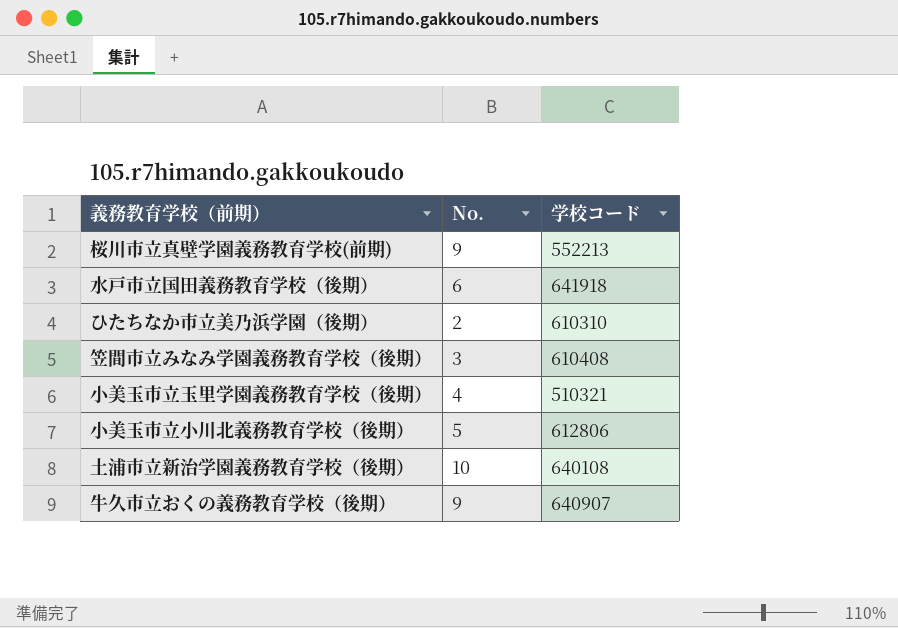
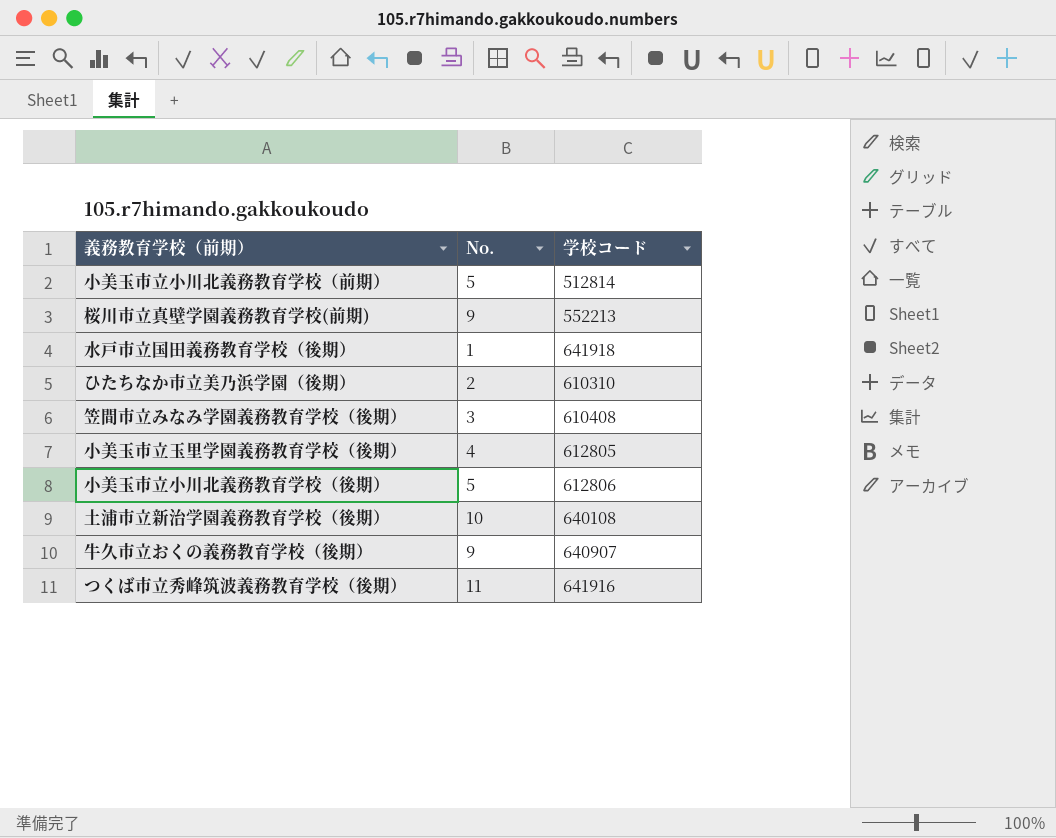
row 小美玉市立小川北義務教育学校（前期）: none -> 5 | 512814
水戸市立国田義務教育学校（後期） | No.: 6 -> 1
小美玉市立玉里学園義務教育学校（後期） | 学校コード: 510321 -> 612805
row つくば市立秀峰筑波義務教育学校（後期）: none -> 11 | 641916

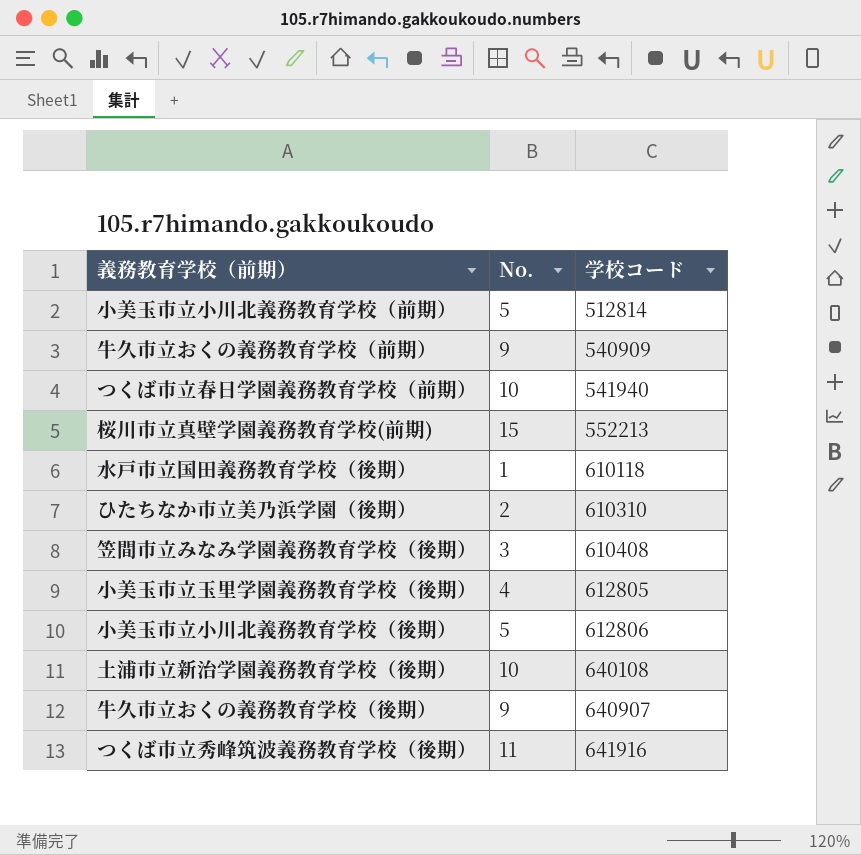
row 牛久市立おくの義務教育学校（前期）: none -> 9 | 540909
row つくば市立春日学園義務教育学校（前期）: none -> 10 | 541940
桜川市立真壁学園義務教育学校(前期) | No.: 9 -> 15
水戸市立国田義務教育学校（後期） | 学校コード: 641918 -> 610118

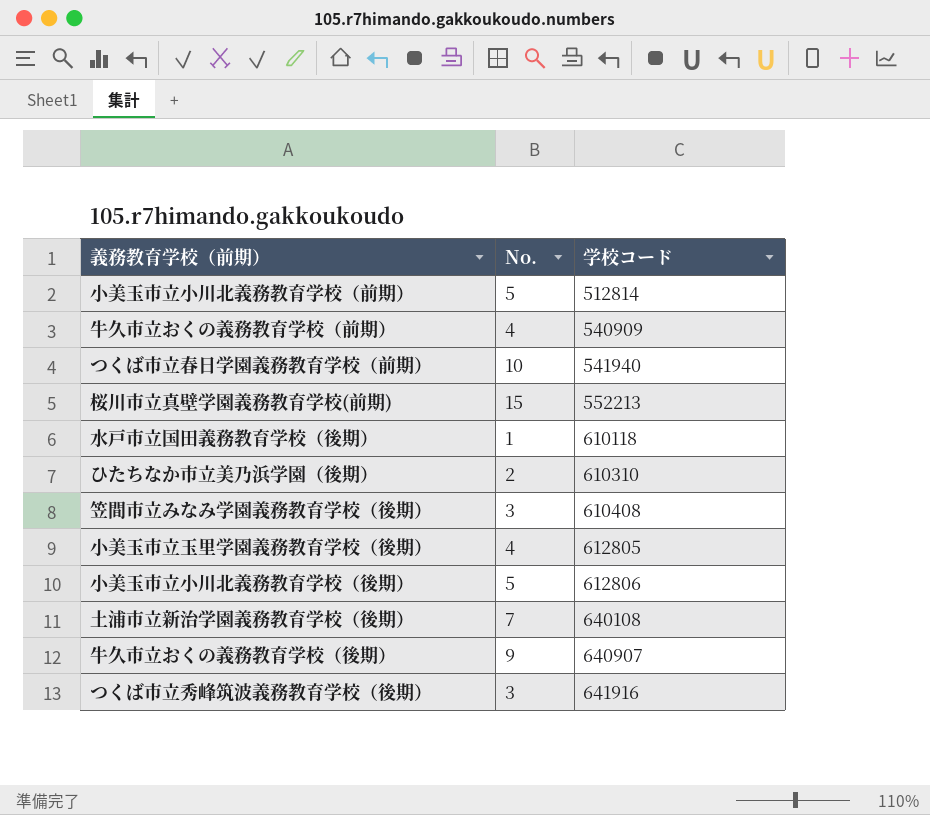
牛久市立おくの義務教育学校（前期） | No.: 9 -> 4
土浦市立新治学園義務教育学校（後期） | No.: 10 -> 7
つくば市立秀峰筑波義務教育学校（後期） | No.: 11 -> 3

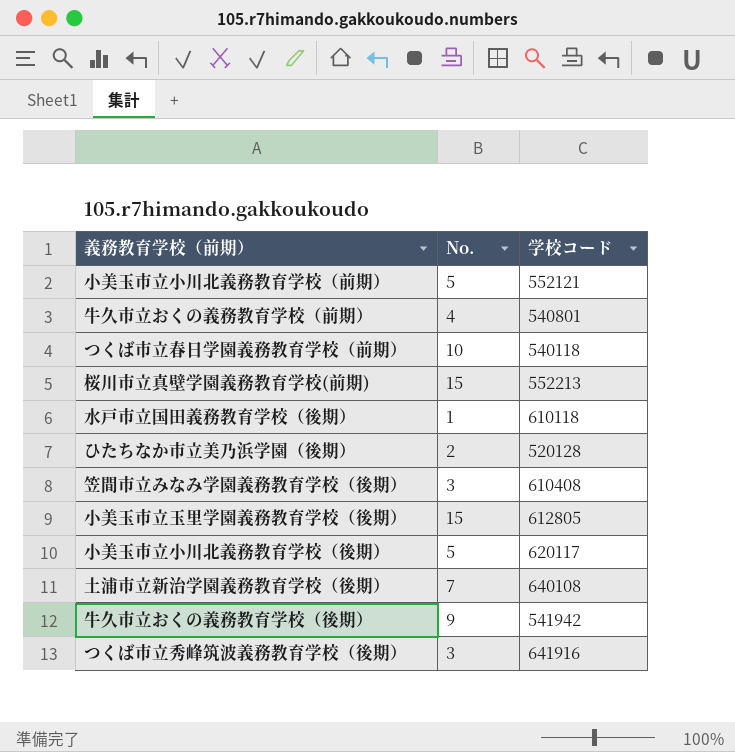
小美玉市立小川北義務教育学校（前期） | 学校コード: 512814 -> 552121
牛久市立おくの義務教育学校（前期） | 学校コード: 540909 -> 540801
つくば市立春日学園義務教育学校（前期） | 学校コード: 541940 -> 540118
ひたちなか市立美乃浜学園（後期） | 学校コード: 610310 -> 520128
小美玉市立玉里学園義務教育学校（後期） | No.: 4 -> 15
小美玉市立小川北義務教育学校（後期） | 学校コード: 612806 -> 620117
牛久市立おくの義務教育学校（後期） | 学校コード: 640907 -> 541942

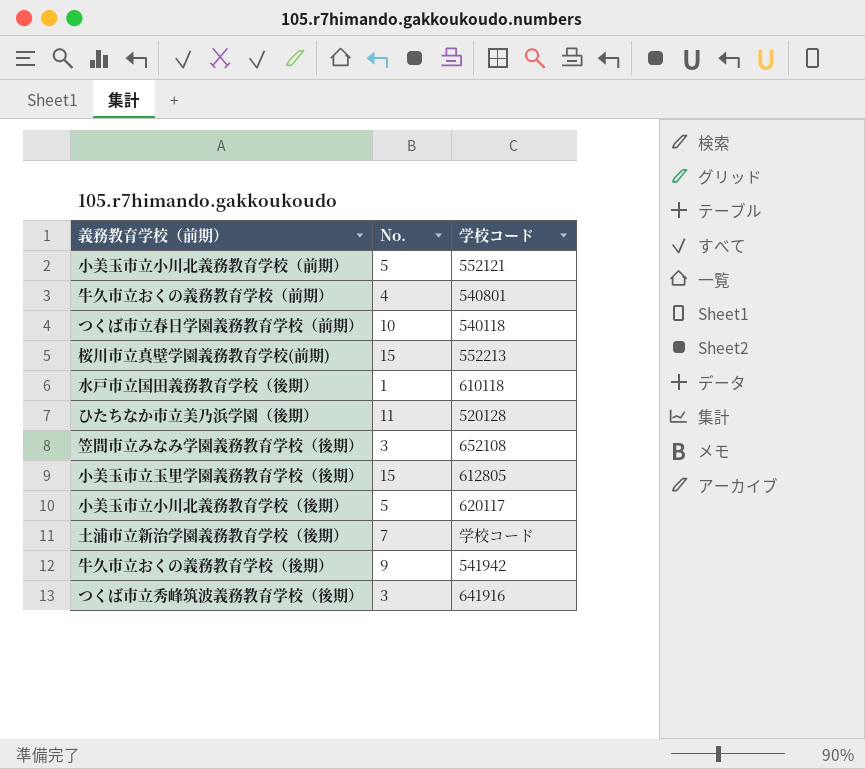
ひたちなか市立美乃浜学園（後期） | No.: 2 -> 11
笠間市立みなみ学園義務教育学校（後期） | 学校コード: 610408 -> 652108
土浦市立新治学園義務教育学校（後期） | 学校コード: 640108 -> 学校コード

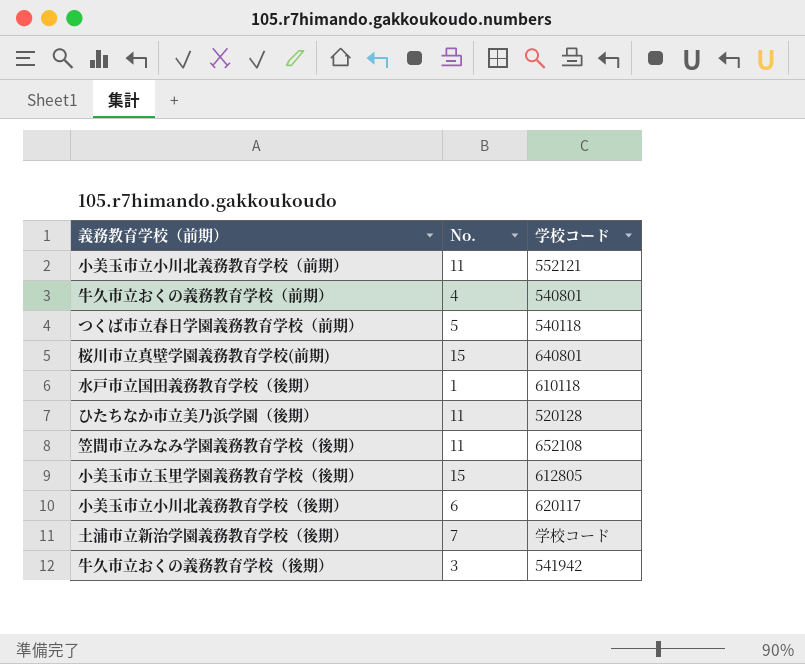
row つくば市立秀峰筑波義務教育学校（後期）: 3 | 641916 -> none
小美玉市立小川北義務教育学校（前期） | No.: 5 -> 11
つくば市立春日学園義務教育学校（前期） | No.: 10 -> 5
桜川市立真壁学園義務教育学校(前期) | 学校コード: 552213 -> 640801
笠間市立みなみ学園義務教育学校（後期） | No.: 3 -> 11
小美玉市立小川北義務教育学校（後期） | No.: 5 -> 6
牛久市立おくの義務教育学校（後期） | No.: 9 -> 3

